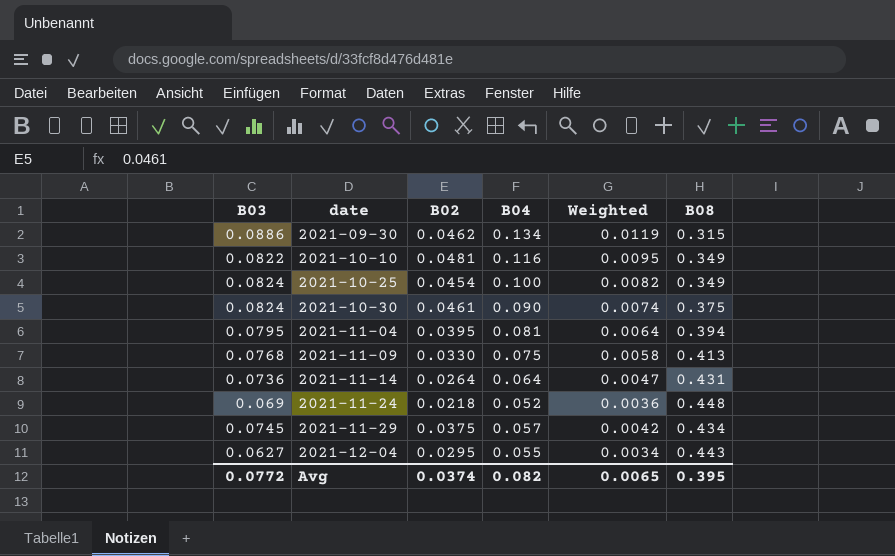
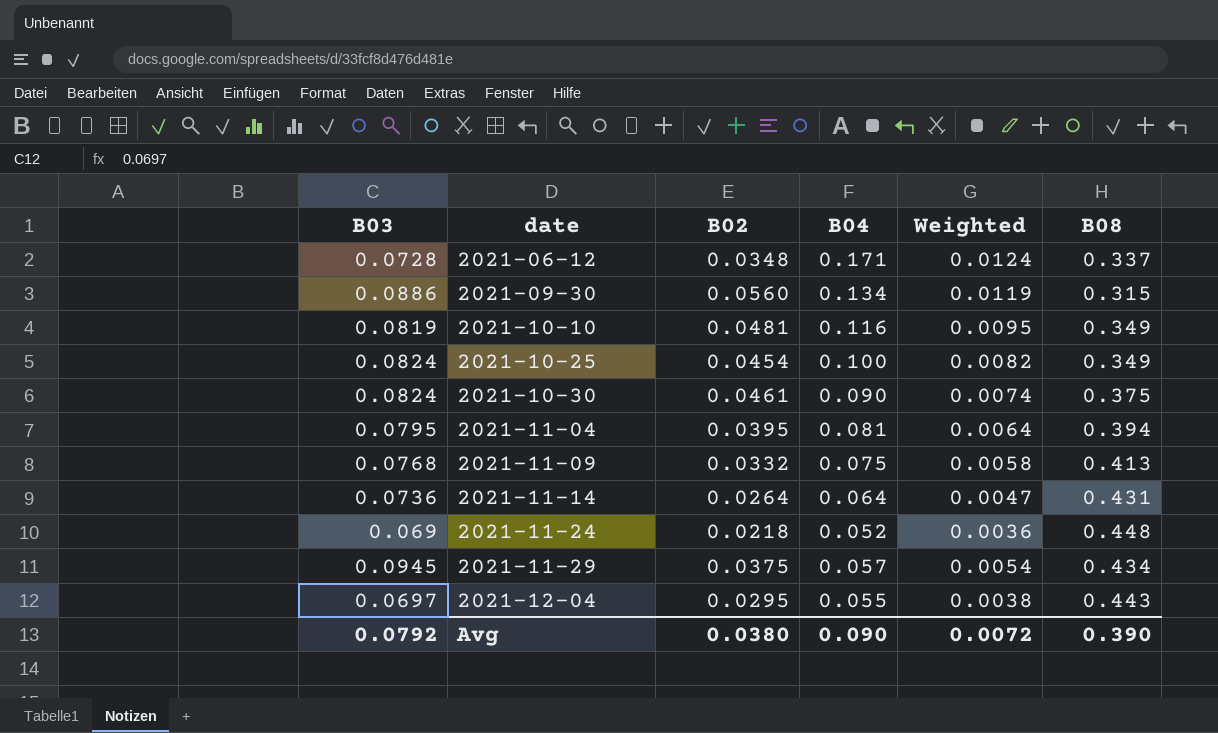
row 2021-06-12: none -> 0.0728 | 0.0348 | 0.171 | 0.0124 | 0.337
2021-09-30 | B02: 0.0462 -> 0.0560
2021-10-10 | B03: 0.0822 -> 0.0819
2021-11-09 | B02: 0.0330 -> 0.0332
2021-11-29 | B03: 0.0745 -> 0.0945
2021-11-29 | Weighted: 0.0042 -> 0.0054
2021-12-04 | B03: 0.0627 -> 0.0697
2021-12-04 | Weighted: 0.0034 -> 0.0038
Avg | B03: 0.0772 -> 0.0792
Avg | B02: 0.0374 -> 0.0380
Avg | B04: 0.082 -> 0.090
Avg | Weighted: 0.0065 -> 0.0072
Avg | B08: 0.395 -> 0.390

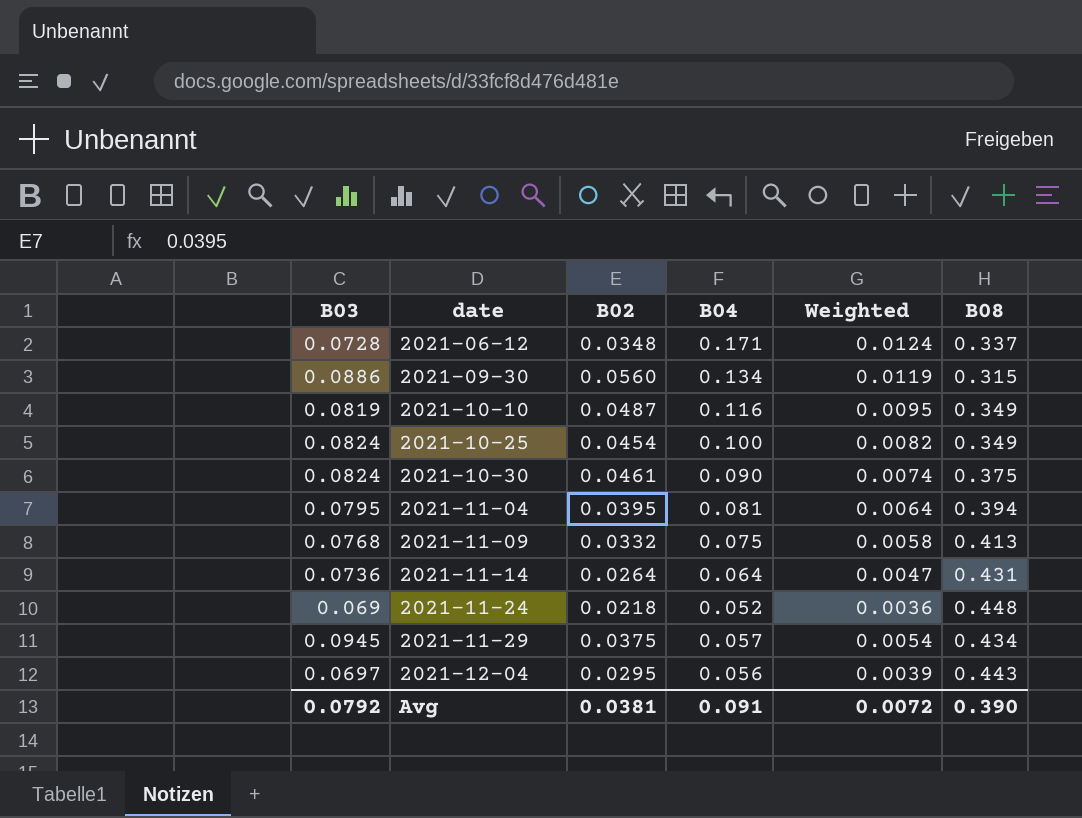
2021-10-10 | B02: 0.0481 -> 0.0487
2021-12-04 | B04: 0.055 -> 0.056
2021-12-04 | Weighted: 0.0038 -> 0.0039
Avg | B02: 0.0380 -> 0.0381
Avg | B04: 0.090 -> 0.091

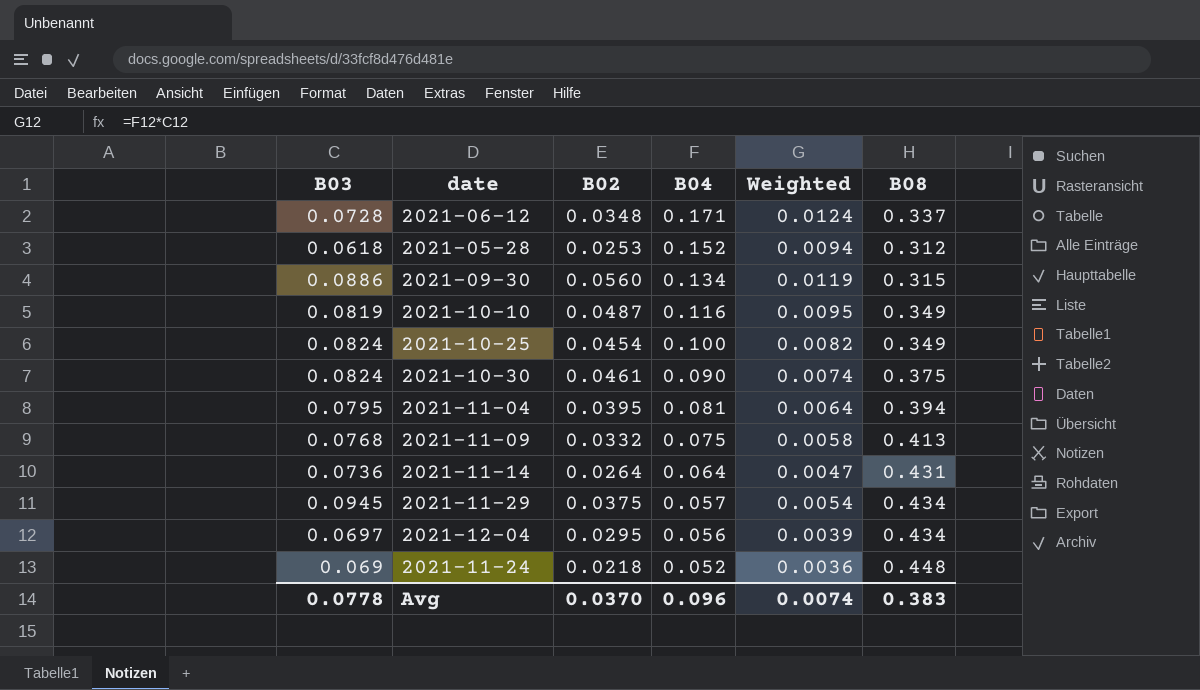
row order: date ascending -> B04 descending
row 2021-05-28: none -> 0.0618 | 0.0253 | 0.152 | 0.0094 | 0.312
2021-12-04 | B08: 0.443 -> 0.434
Avg | B03: 0.0792 -> 0.0778
Avg | B02: 0.0381 -> 0.0370
Avg | B04: 0.091 -> 0.096
Avg | Weighted: 0.0072 -> 0.0074
Avg | B08: 0.390 -> 0.383

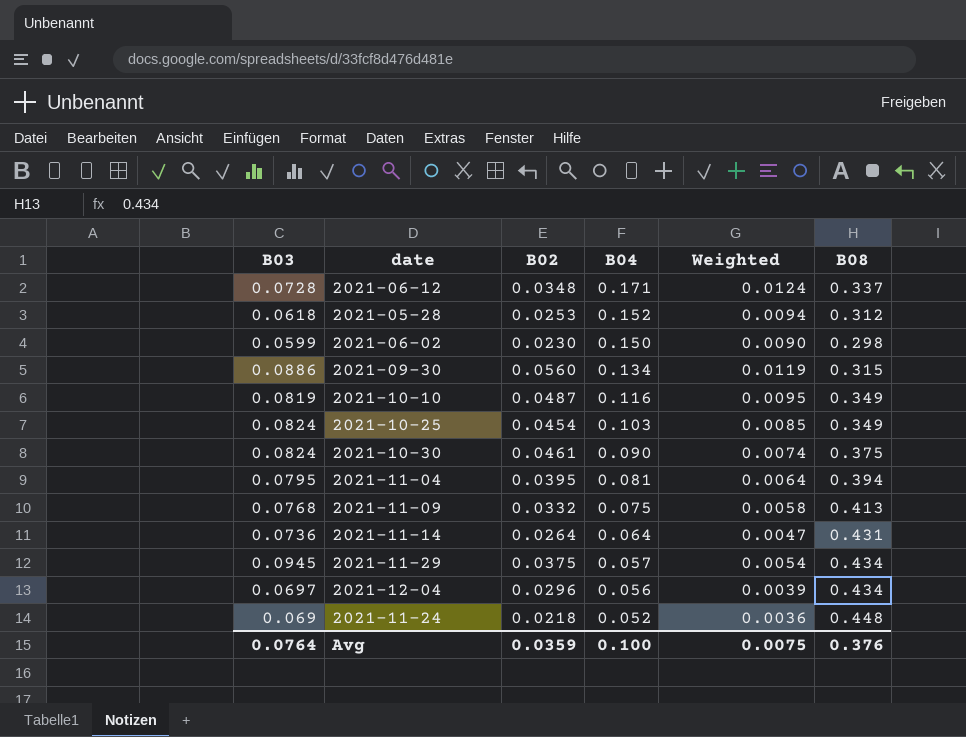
row 2021-06-02: none -> 0.0599 | 0.0230 | 0.150 | 0.0090 | 0.298
2021-10-25 | B04: 0.100 -> 0.103
2021-10-25 | Weighted: 0.0082 -> 0.0085
2021-12-04 | B02: 0.0295 -> 0.0296
Avg | B03: 0.0778 -> 0.0764
Avg | B02: 0.0370 -> 0.0359
Avg | B04: 0.096 -> 0.100
Avg | Weighted: 0.0074 -> 0.0075
Avg | B08: 0.383 -> 0.376

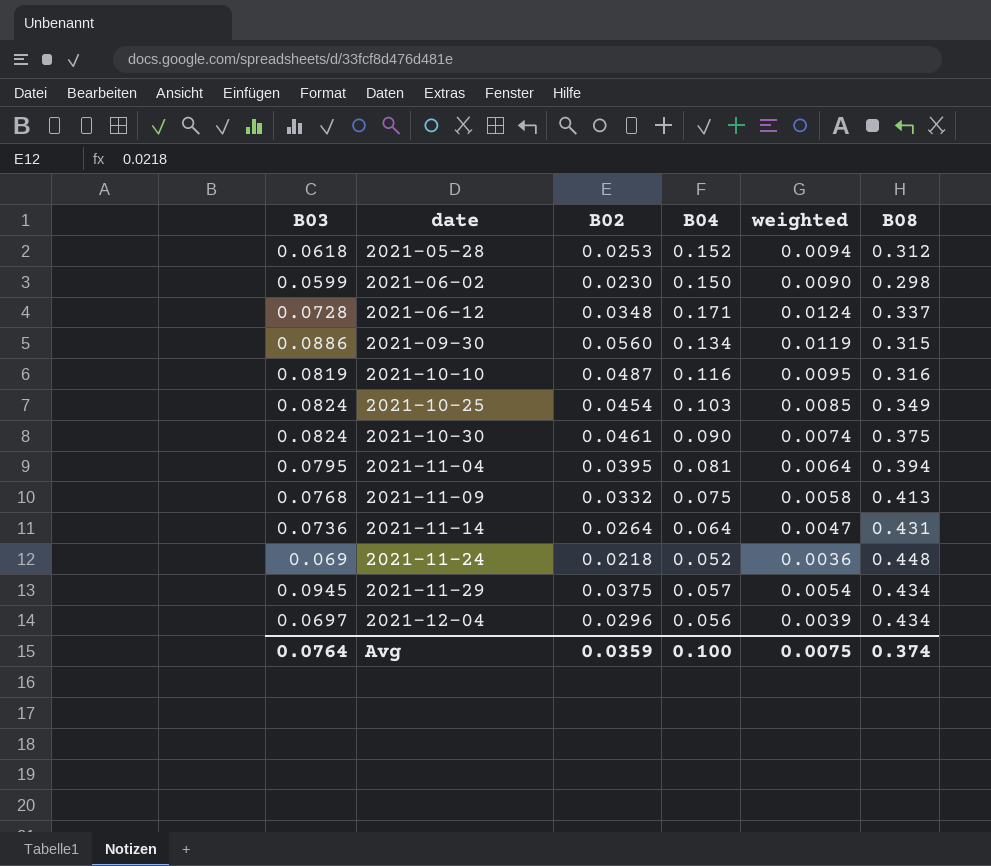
row order: B04 descending -> date ascending
column name: Weighted -> weighted
2021-10-10 | B08: 0.349 -> 0.316
Avg | B08: 0.376 -> 0.374

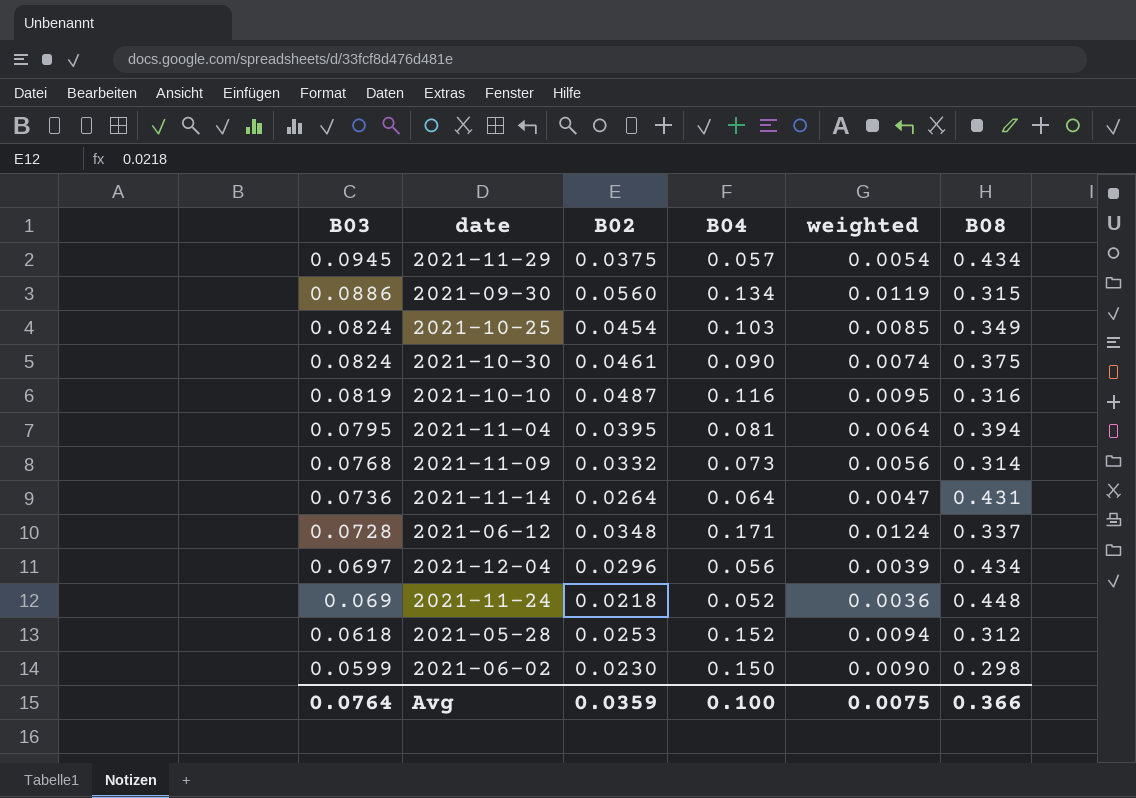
row order: date ascending -> B03 descending
2021-11-09 | B04: 0.075 -> 0.073
2021-11-09 | weighted: 0.0058 -> 0.0056
2021-11-09 | B08: 0.413 -> 0.314
Avg | B08: 0.374 -> 0.366

